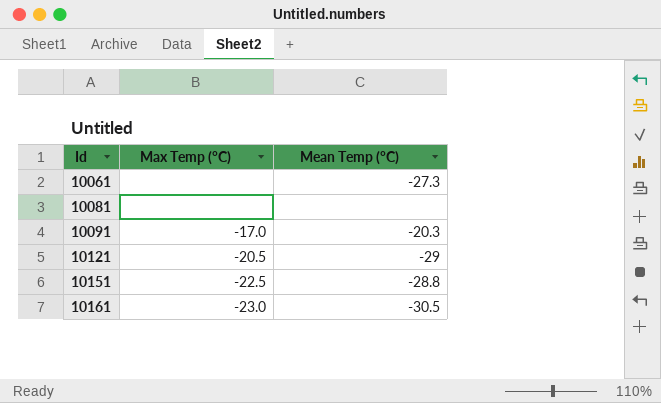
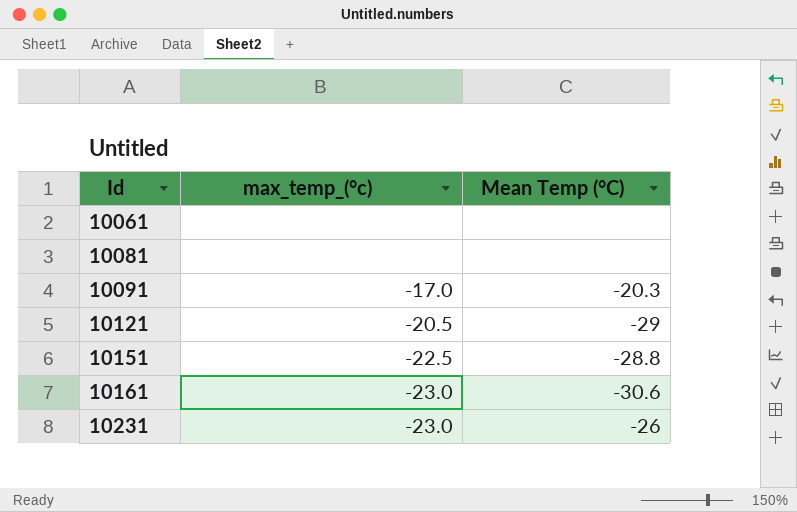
column name: Max Temp (°C) -> max_temp_(°c)
10061 | Mean Temp (°C): -27.3 -> none
10161 | Mean Temp (°C): -30.5 -> -30.6
row 10231: none -> -23.0 | -26

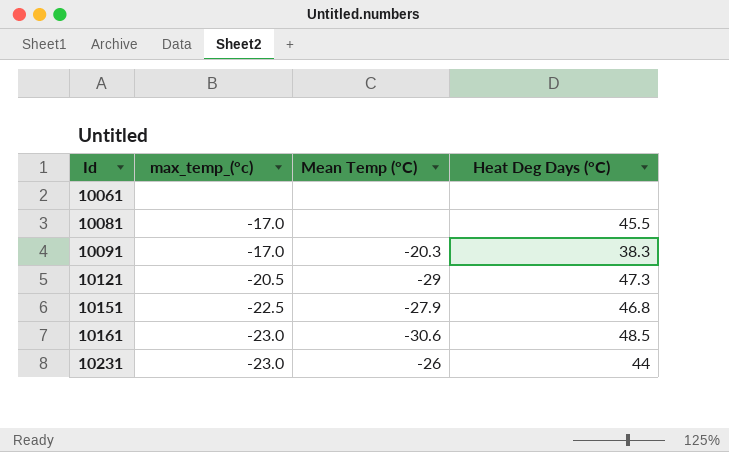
column Heat Deg Days (°C) | position: none -> 4
10081 | max_temp_(°c): none -> -17.0
10151 | Mean Temp (°C): -28.8 -> -27.9

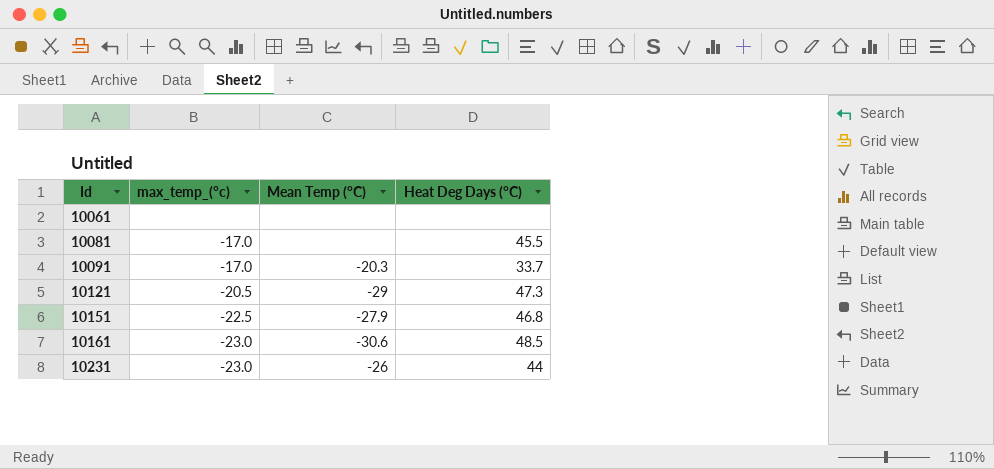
10091 | Heat Deg Days (°C): 38.3 -> 33.7

